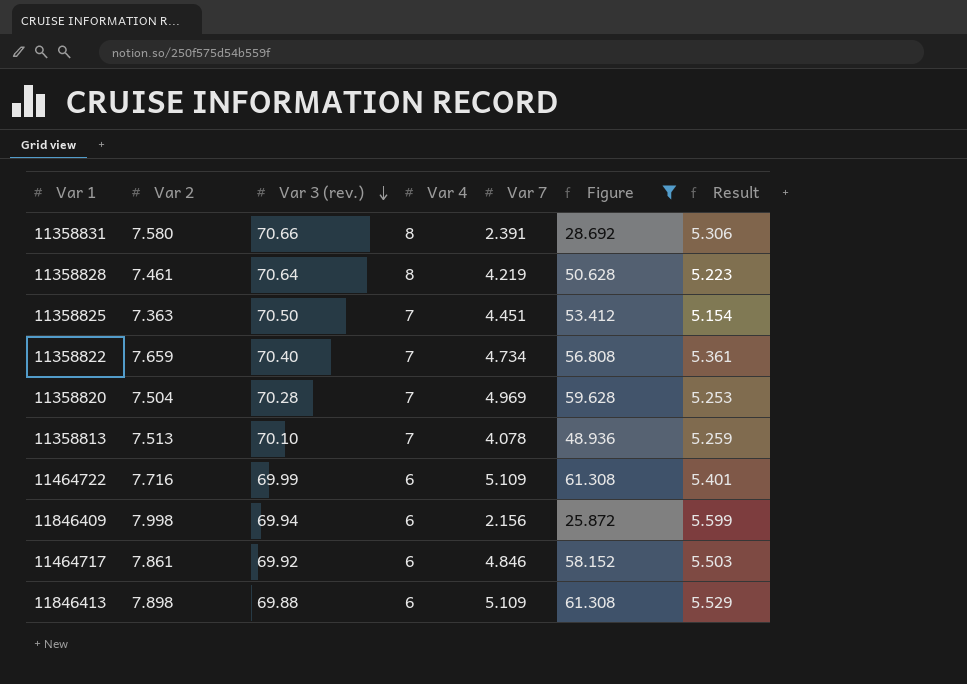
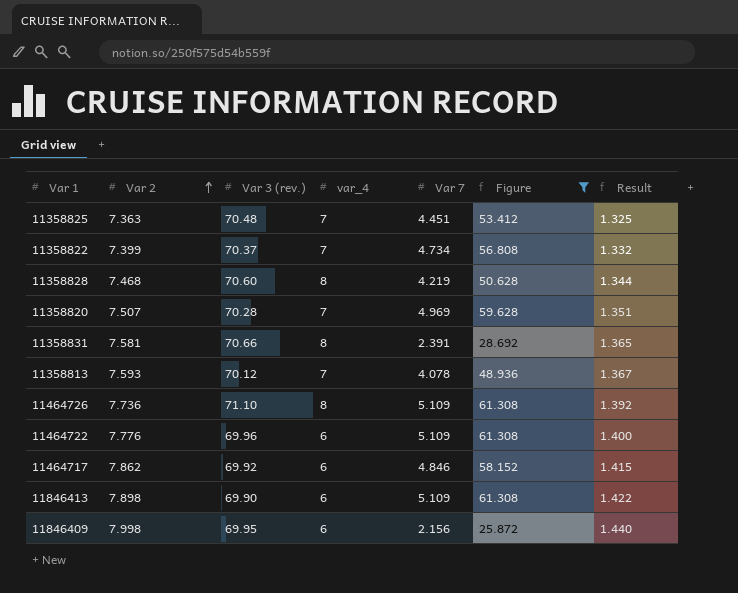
row order: Var 3 (rev.) descending -> Var 2 ascending
column name: Var 4 -> var_4
column Result | formula: [Var 2] * 0.7 -> [Var 2] * 0.18
11358825 | Var 3 (rev.): 70.50 -> 70.48
11358822 | Var 2: 7.659 -> 7.399
11358822 | Var 3 (rev.): 70.40 -> 70.37
11358828 | Var 2: 7.461 -> 7.468
11358828 | Var 3 (rev.): 70.64 -> 70.60
11358820 | Var 2: 7.504 -> 7.507
11358831 | Var 2: 7.580 -> 7.581
11358813 | Var 2: 7.513 -> 7.593
11358813 | Var 3 (rev.): 70.10 -> 70.12
row 11464726: none -> 7.736 | 71.10 | 8 | 5.109 | 61.308 | 1.392
11464722 | Var 2: 7.716 -> 7.776
11464722 | Var 3 (rev.): 69.99 -> 69.96
11464717 | Var 2: 7.861 -> 7.862
11846413 | Var 3 (rev.): 69.88 -> 69.90
11846409 | Var 3 (rev.): 69.94 -> 69.95

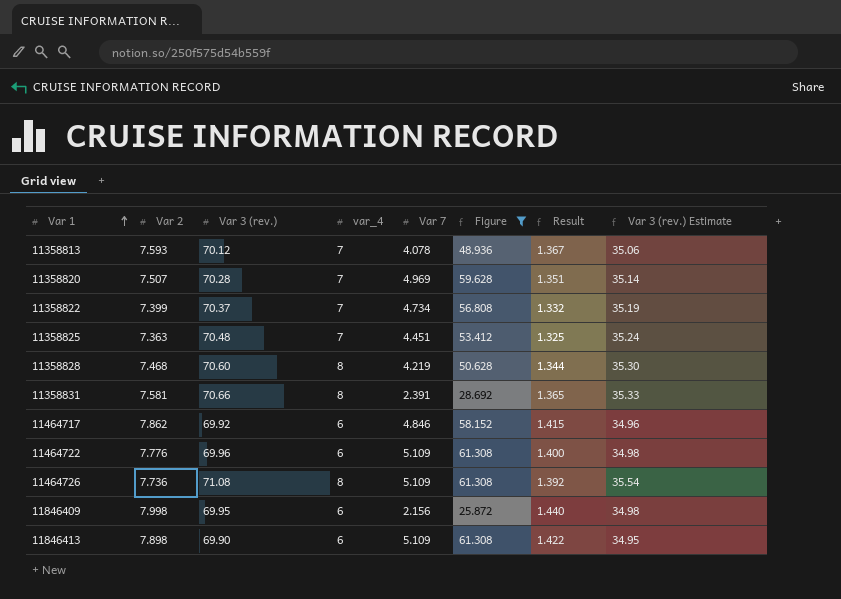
row order: Var 2 ascending -> Var 1 ascending
column Var 3 (rev.) Estimate | formula: none -> [Var 3 (rev.)] * 0.5
11464726 | Var 3 (rev.): 71.10 -> 71.08

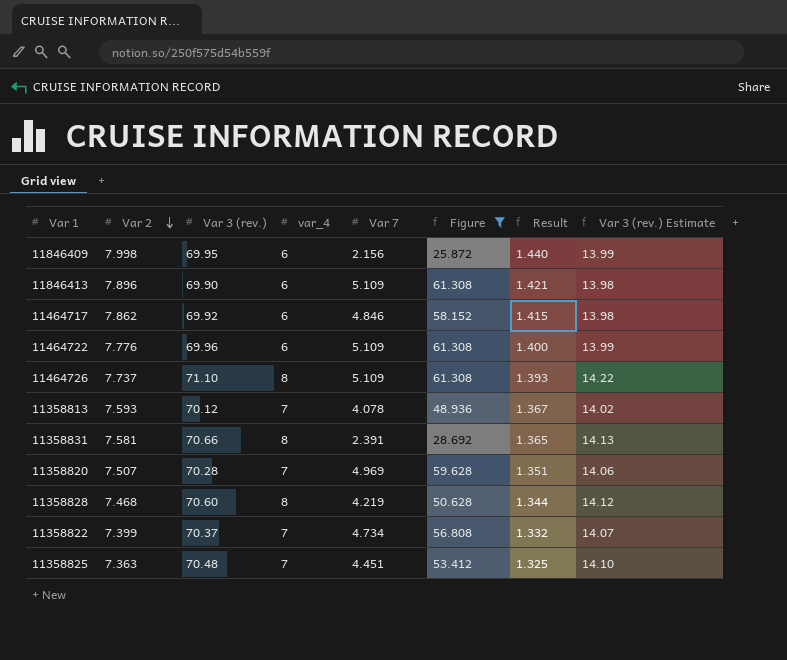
row order: Var 1 ascending -> Var 2 descending
column Var 3 (rev.) Estimate | formula: [Var 3 (rev.)] * 0.5 -> [Var 3 (rev.)] * 0.2
11846413 | Var 2: 7.898 -> 7.896
11846413 | Result: 1.422 -> 1.421
11464726 | Var 2: 7.736 -> 7.737
11464726 | Var 3 (rev.): 71.08 -> 71.10
11464726 | Result: 1.392 -> 1.393

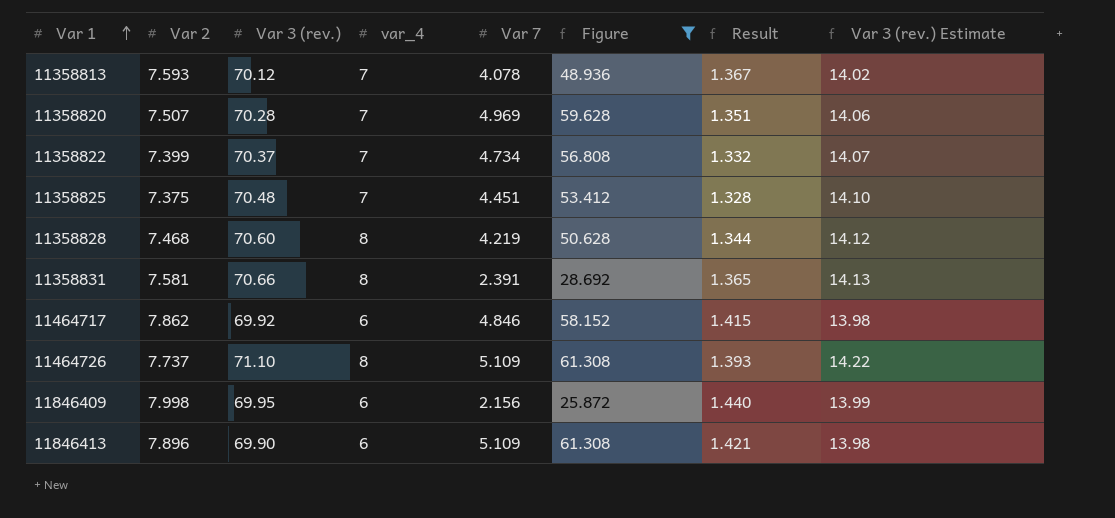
row order: Var 2 descending -> Var 1 ascending
row 11464722: 7.776 | 69.96 | 6 | 5.109 | 61.308 | 1.400 | 13.99 -> none
11358825 | Var 2: 7.363 -> 7.375
11358825 | Result: 1.325 -> 1.328

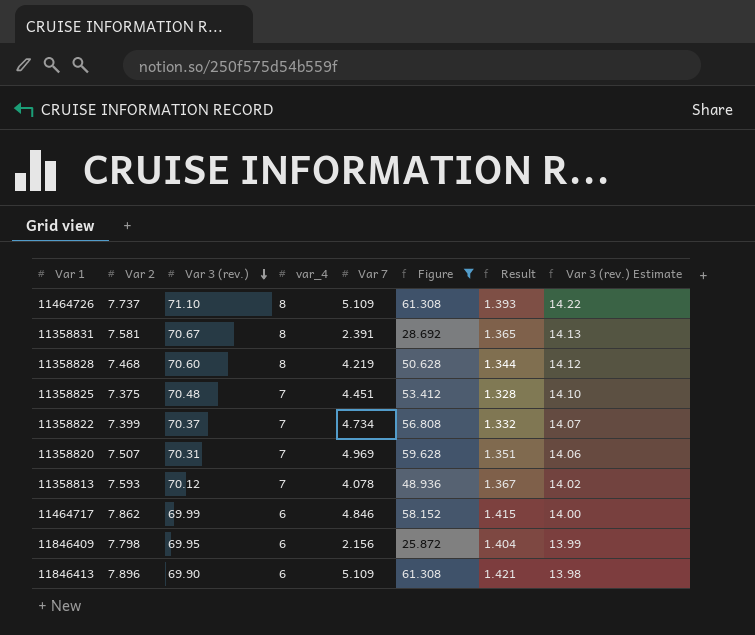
row order: Var 1 ascending -> Var 3 (rev.) descending
11358831 | Var 3 (rev.): 70.66 -> 70.67
11358820 | Var 3 (rev.): 70.28 -> 70.31
11464717 | Var 3 (rev.): 69.92 -> 69.99
11464717 | Var 3 (rev.) Estimate: 13.98 -> 14.00
11846409 | Var 2: 7.998 -> 7.798
11846409 | Result: 1.440 -> 1.404

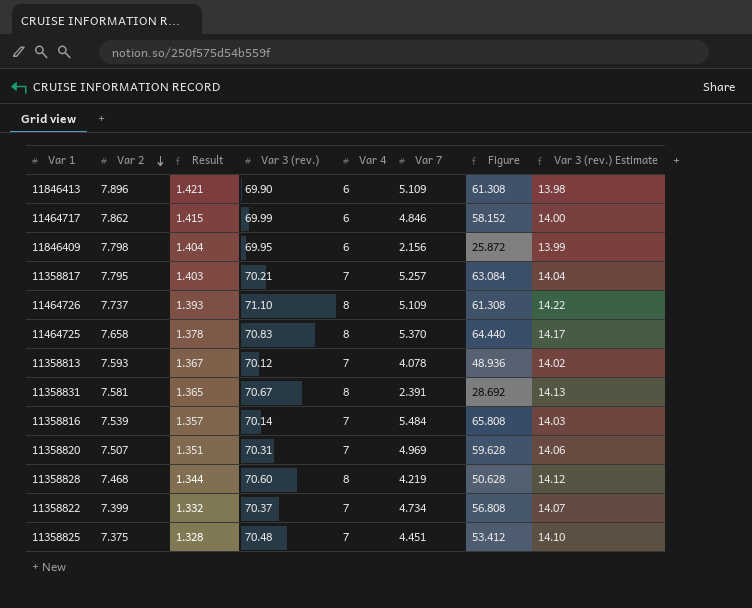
filter: Figure <= 61.308 -> none
row order: Var 3 (rev.) descending -> Var 2 descending
column Result | position: 7 -> 3
column name: var_4 -> Var 4

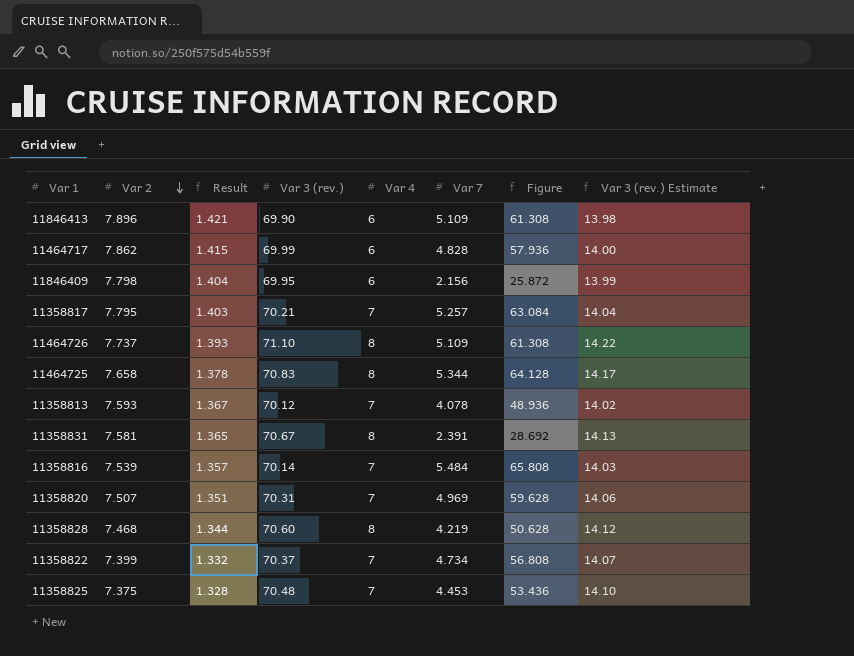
11464717 | Var 7: 4.846 -> 4.828
11464717 | Figure: 58.152 -> 57.936
11464725 | Var 7: 5.370 -> 5.344
11464725 | Figure: 64.440 -> 64.128
11358825 | Var 7: 4.451 -> 4.453
11358825 | Figure: 53.412 -> 53.436

